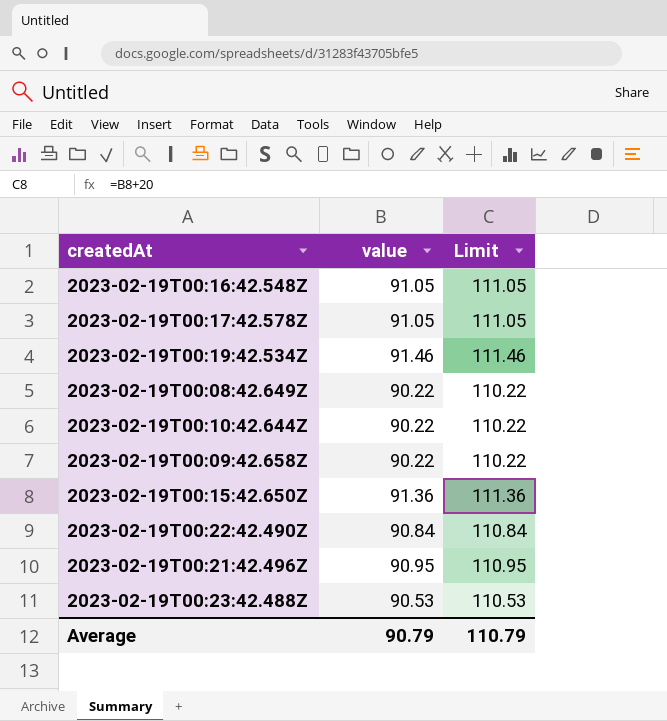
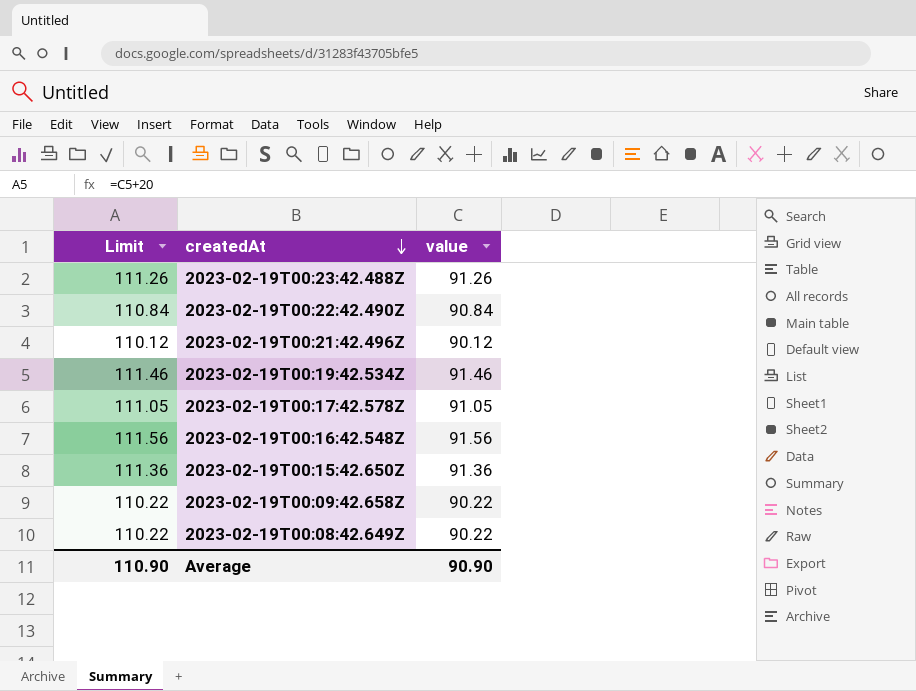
row order: none -> createdAt descending
column Limit | position: 3 -> 1
row 2023-02-19T00:10:42.644Z: 90.22 | 110.22 -> none
2023-02-19T00:23:42.488Z | Limit: 110.53 -> 111.26
2023-02-19T00:23:42.488Z | value: 90.53 -> 91.26
2023-02-19T00:21:42.496Z | Limit: 110.95 -> 110.12
2023-02-19T00:21:42.496Z | value: 90.95 -> 90.12
2023-02-19T00:16:42.548Z | Limit: 111.05 -> 111.56
2023-02-19T00:16:42.548Z | value: 91.05 -> 91.56
Average | Limit: 110.79 -> 110.90
Average | value: 90.79 -> 90.90

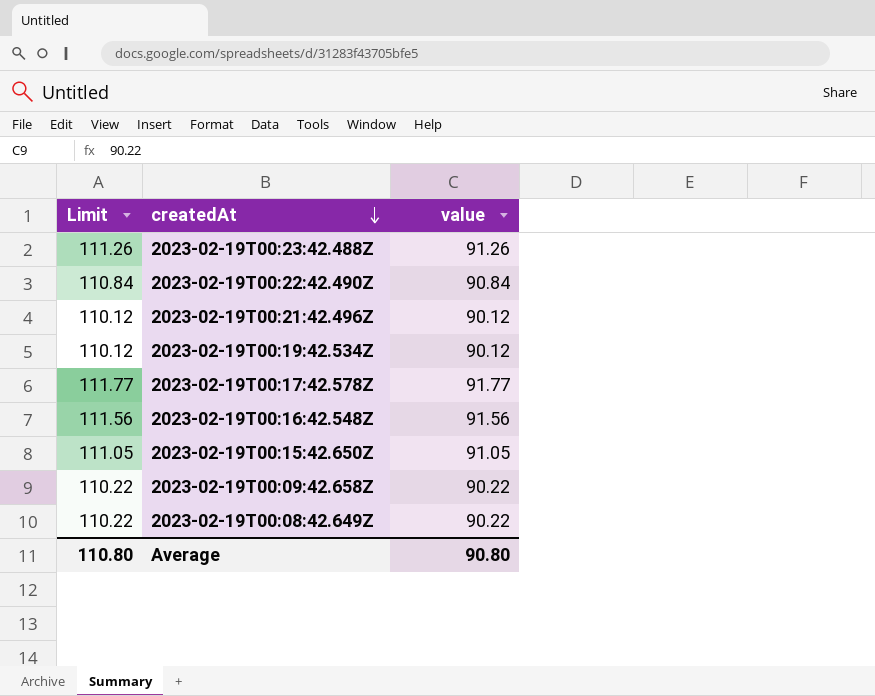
2023-02-19T00:19:42.534Z | Limit: 111.46 -> 110.12
2023-02-19T00:19:42.534Z | value: 91.46 -> 90.12
2023-02-19T00:17:42.578Z | Limit: 111.05 -> 111.77
2023-02-19T00:17:42.578Z | value: 91.05 -> 91.77
2023-02-19T00:15:42.650Z | Limit: 111.36 -> 111.05
2023-02-19T00:15:42.650Z | value: 91.36 -> 91.05
Average | Limit: 110.90 -> 110.80
Average | value: 90.90 -> 90.80

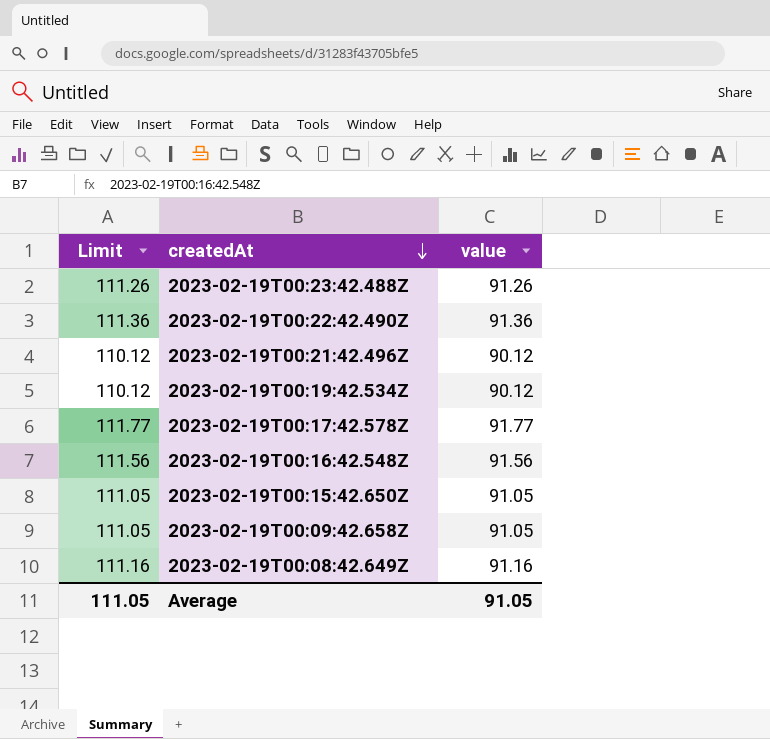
2023-02-19T00:22:42.490Z | Limit: 110.84 -> 111.36
2023-02-19T00:22:42.490Z | value: 90.84 -> 91.36
2023-02-19T00:09:42.658Z | Limit: 110.22 -> 111.05
2023-02-19T00:09:42.658Z | value: 90.22 -> 91.05
2023-02-19T00:08:42.649Z | Limit: 110.22 -> 111.16
2023-02-19T00:08:42.649Z | value: 90.22 -> 91.16
Average | Limit: 110.80 -> 111.05
Average | value: 90.80 -> 91.05

